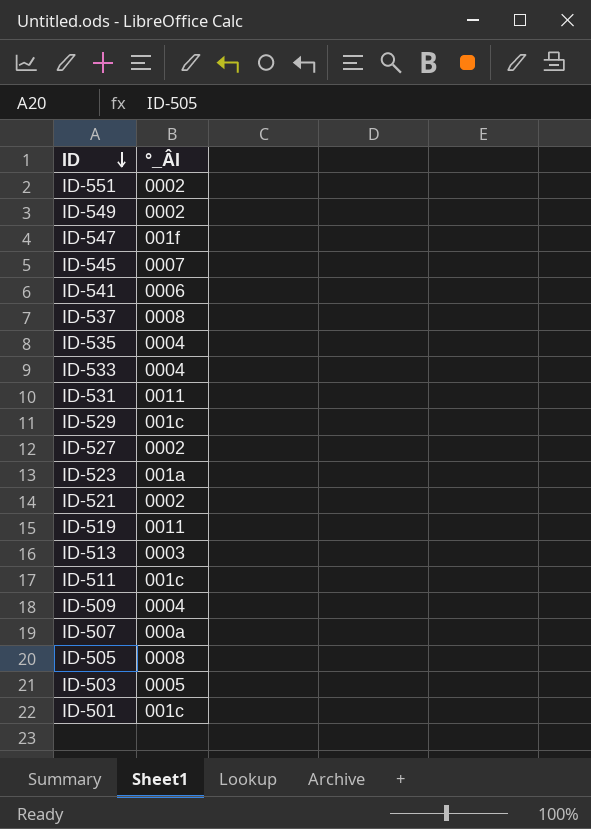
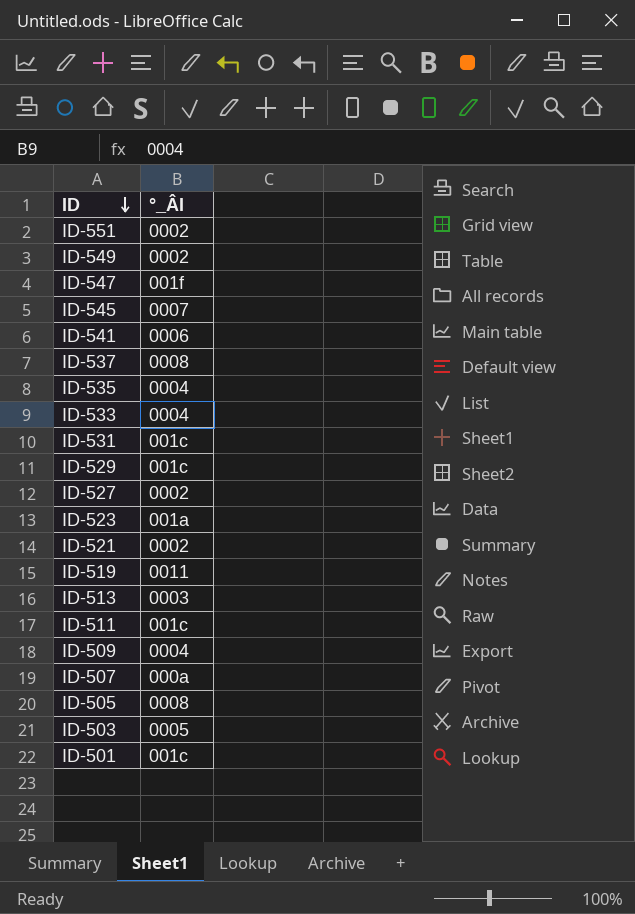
ID-531 | °_ÂI: 0011 -> 001c

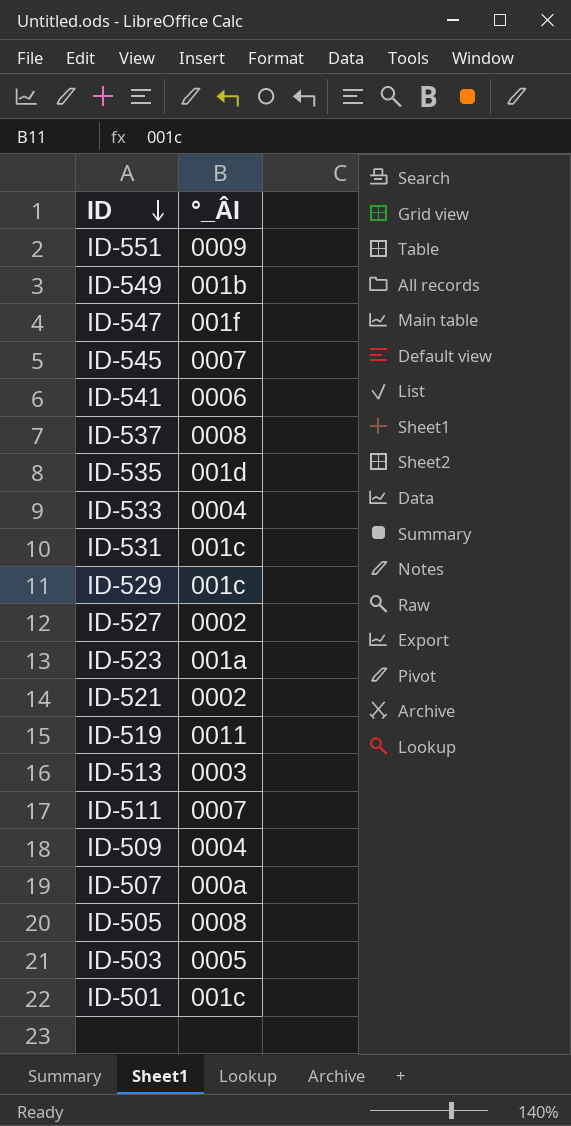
ID-551 | °_ÂI: 0002 -> 0009
ID-549 | °_ÂI: 0002 -> 001b
ID-535 | °_ÂI: 0004 -> 001d
ID-511 | °_ÂI: 001c -> 0007

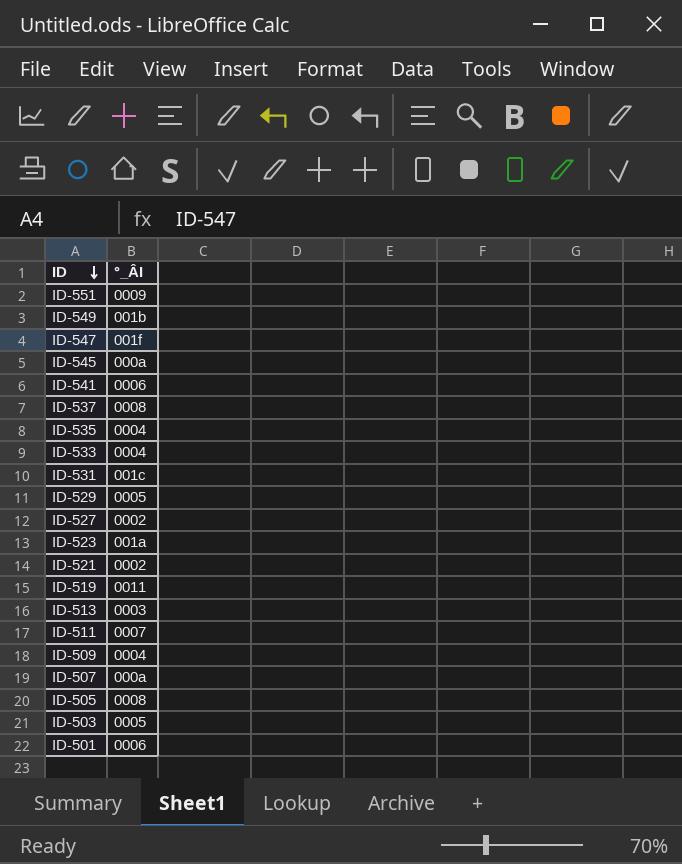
ID-545 | °_ÂI: 0007 -> 000a
ID-535 | °_ÂI: 001d -> 0004
ID-529 | °_ÂI: 001c -> 0005
ID-501 | °_ÂI: 001c -> 0006

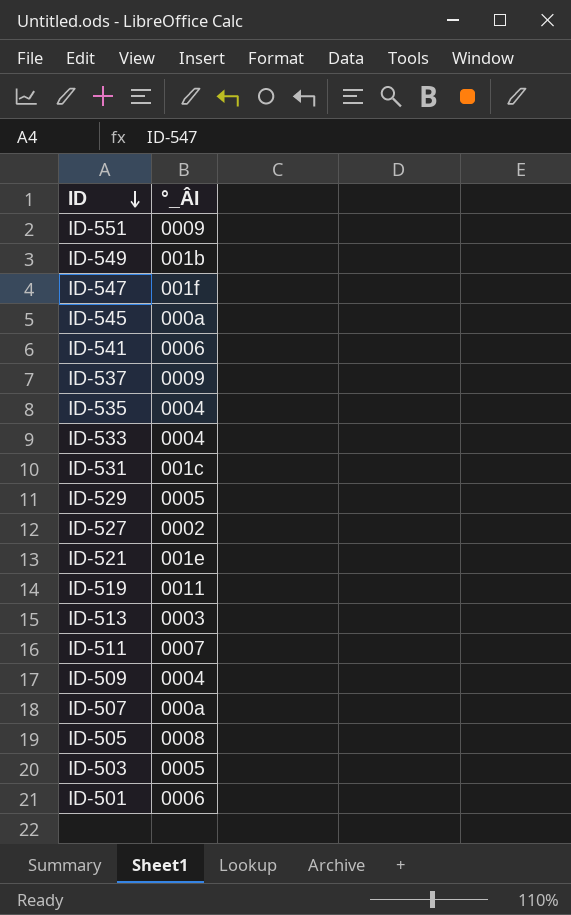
row ID-523: 001a -> none
ID-537 | °_ÂI: 0008 -> 0009
ID-521 | °_ÂI: 0002 -> 001e

